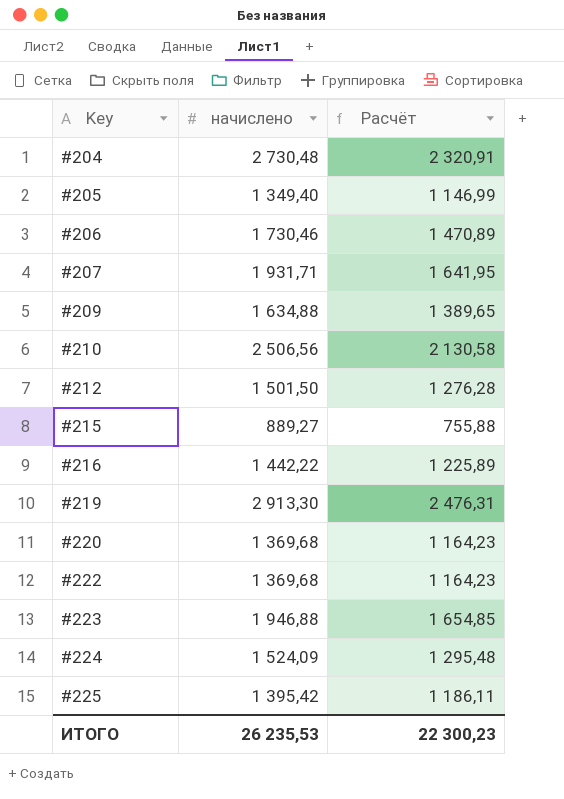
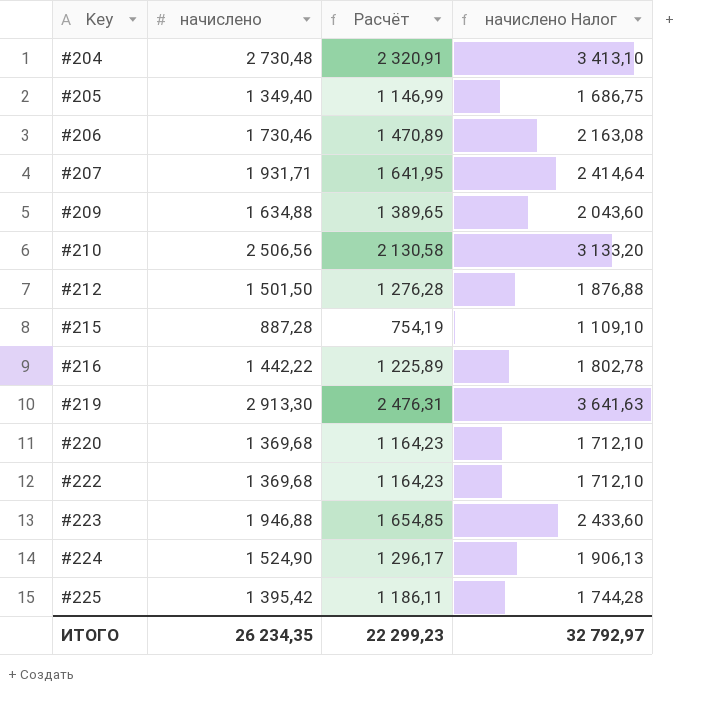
column начислено Налог | formula: none -> [начислено] * 1,25
#215 | начислено: 889,27 -> 887,28
#215 | Расчёт: 755,88 -> 754,19
#224 | начислено: 1 524,09 -> 1 524,90
#224 | Расчёт: 1 295,48 -> 1 296,17
ИТОГО | начислено: 26 235,53 -> 26 234,35
ИТОГО | Расчёт: 22 300,23 -> 22 299,23

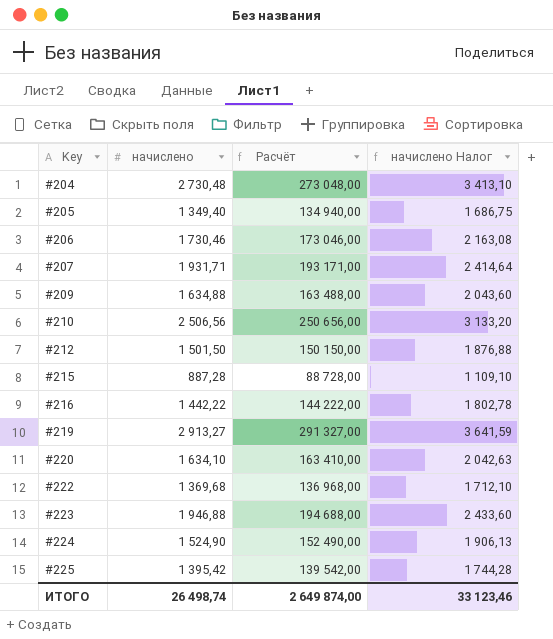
column Расчёт | formula: [начислено] * 0,85 -> [начислено] * 100
#219 | начислено: 2 913,30 -> 2 913,27
#219 | начислено Налог: 3 641,63 -> 3 641,59
#220 | начислено: 1 369,68 -> 1 634,10
#220 | начислено Налог: 1 712,10 -> 2 042,63
ИТОГО | начислено: 26 234,35 -> 26 498,74
ИТОГО | Расчёт: 22 299,23 -> 2 649 874,00
ИТОГО | начислено Налог: 32 792,97 -> 33 123,46

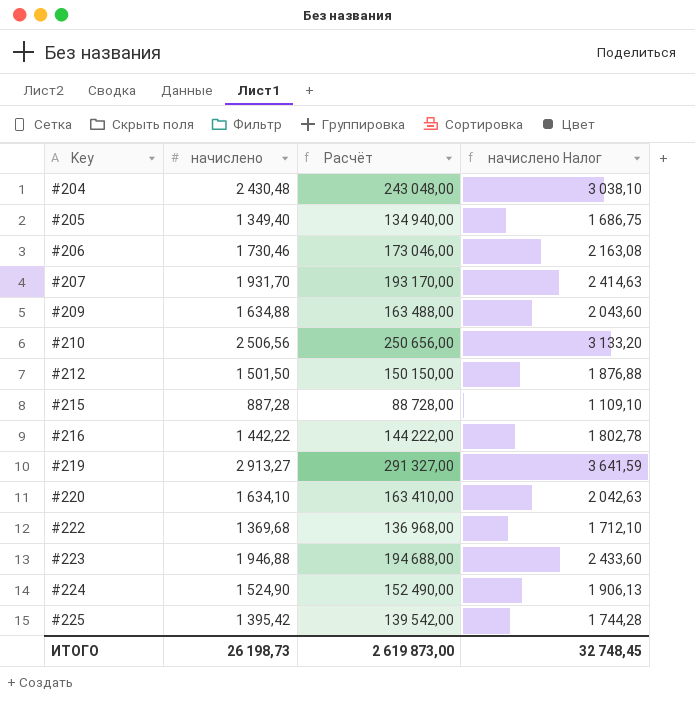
#204 | начислено: 2 730,48 -> 2 430,48
#204 | Расчёт: 273 048,00 -> 243 048,00
#204 | начислено Налог: 3 413,10 -> 3 038,10
#207 | начислено: 1 931,71 -> 1 931,70
#207 | Расчёт: 193 171,00 -> 193 170,00
#207 | начислено Налог: 2 414,64 -> 2 414,63
ИТОГО | начислено: 26 498,74 -> 26 198,73
ИТОГО | Расчёт: 2 649 874,00 -> 2 619 873,00
ИТОГО | начислено Налог: 33 123,46 -> 32 748,45

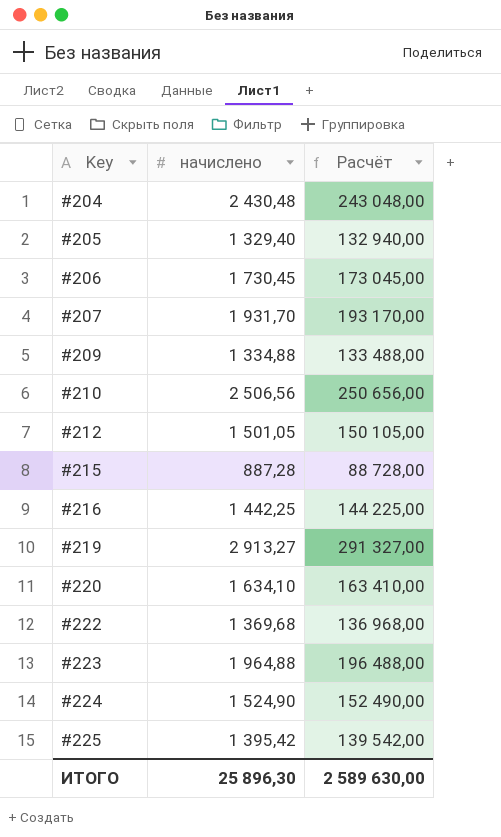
column начислено Налог | formula: [начислено] * 1,25 -> none
#205 | начислено: 1 349,40 -> 1 329,40
#205 | Расчёт: 134 940,00 -> 132 940,00
#206 | начислено: 1 730,46 -> 1 730,45
#206 | Расчёт: 173 046,00 -> 173 045,00
#209 | начислено: 1 634,88 -> 1 334,88
#209 | Расчёт: 163 488,00 -> 133 488,00
#212 | начислено: 1 501,50 -> 1 501,05
#212 | Расчёт: 150 150,00 -> 150 105,00
#216 | начислено: 1 442,22 -> 1 442,25
#216 | Расчёт: 144 222,00 -> 144 225,00
#223 | начислено: 1 946,88 -> 1 964,88
#223 | Расчёт: 194 688,00 -> 196 488,00
ИТОГО | начислено: 26 198,73 -> 25 896,30
ИТОГО | Расчёт: 2 619 873,00 -> 2 589 630,00

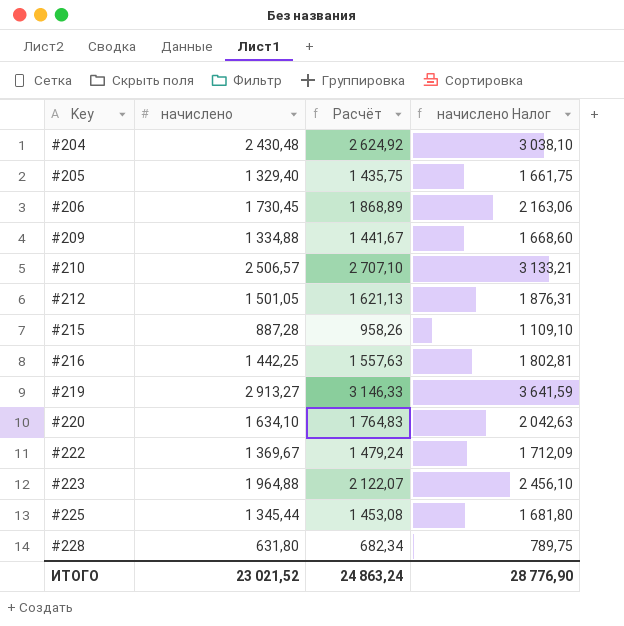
column Расчёт | formula: [начислено] * 100 -> [начислено] * 1,08
column начислено Налог | formula: none -> [начислено] * 1,25
row #207: 1 931,70 | 193 170,00 -> none
row #224: 1 524,90 | 152 490,00 -> none
#210 | начислено: 2 506,56 -> 2 506,57
#222 | начислено: 1 369,68 -> 1 369,67
#225 | начислено: 1 395,42 -> 1 345,44
row #228: none -> 631,80 | 682,34 | 789,75
ИТОГО | начислено: 25 896,30 -> 23 021,52
ИТОГО | Расчёт: 2 589 630,00 -> 24 863,24

